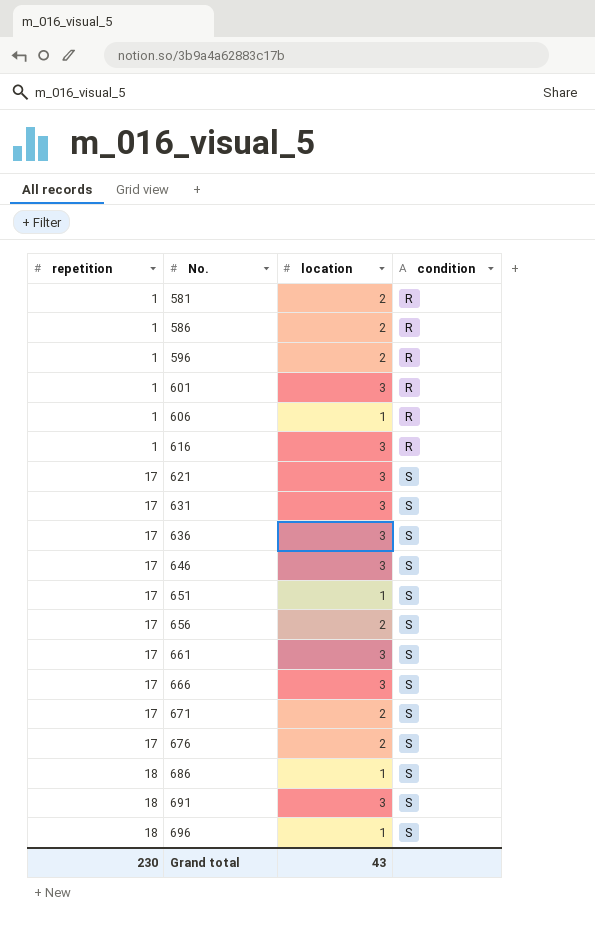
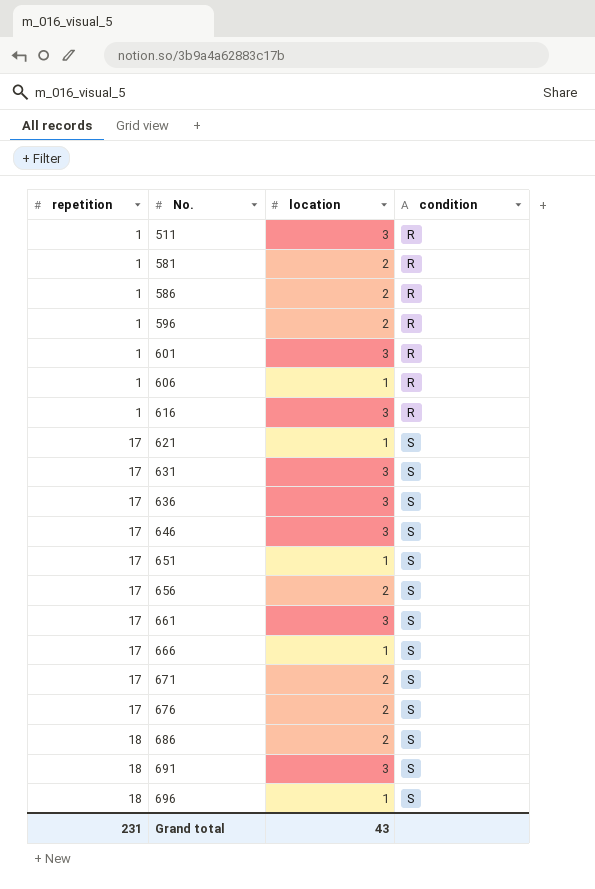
row 511: none -> 1 | 3 | R
621 | location: 3 -> 1
666 | location: 3 -> 1
686 | location: 1 -> 2
Grand total | repetition: 230 -> 231

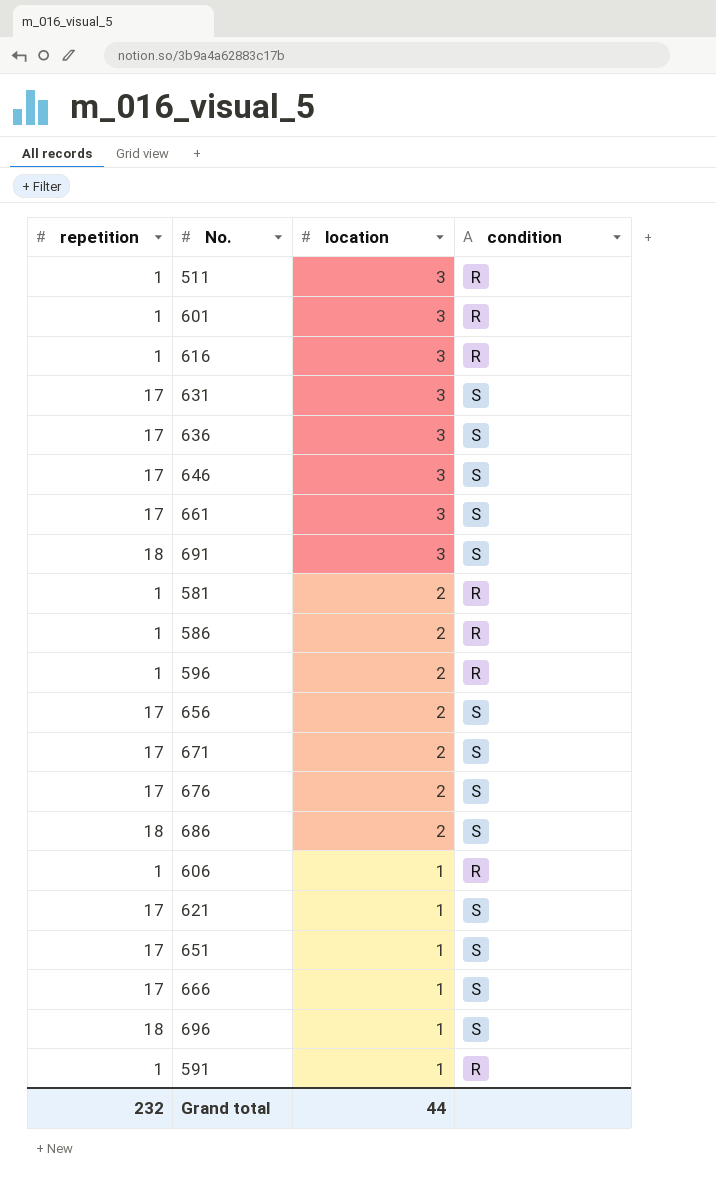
row order: repetition ascending -> location descending
row 591: none -> 1 | 1 | R
Grand total | repetition: 231 -> 232
Grand total | location: 43 -> 44

